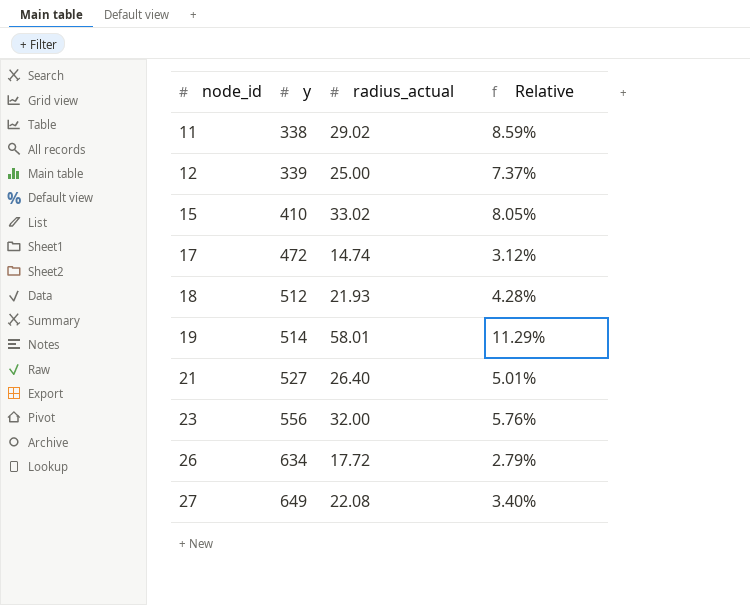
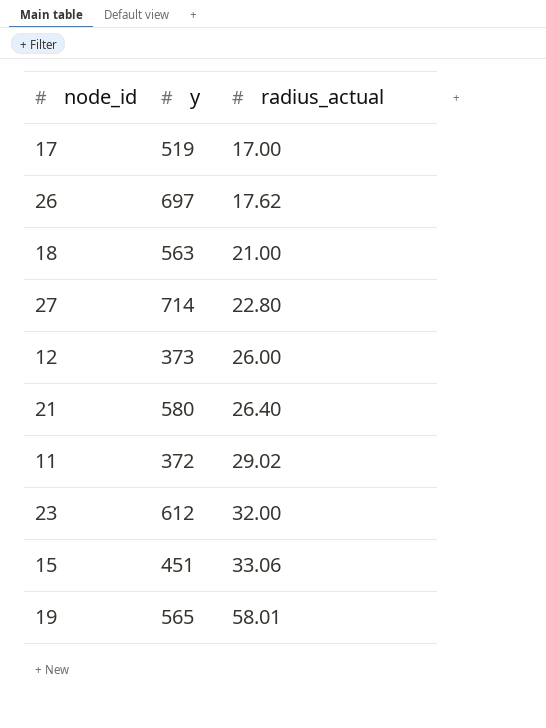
row order: node_id ascending -> radius_actual ascending
column Relative | formula: [radius_actual] / [y] -> none
17 | y: 472 -> 519
17 | radius_actual: 14.74 -> 17.00
26 | y: 634 -> 697
26 | radius_actual: 17.72 -> 17.62
18 | y: 512 -> 563
18 | radius_actual: 21.93 -> 21.00
27 | y: 649 -> 714
27 | radius_actual: 22.08 -> 22.80
12 | y: 339 -> 373
12 | radius_actual: 25.00 -> 26.00
21 | y: 527 -> 580
11 | y: 338 -> 372
23 | y: 556 -> 612
15 | y: 410 -> 451
15 | radius_actual: 33.02 -> 33.06
19 | y: 514 -> 565

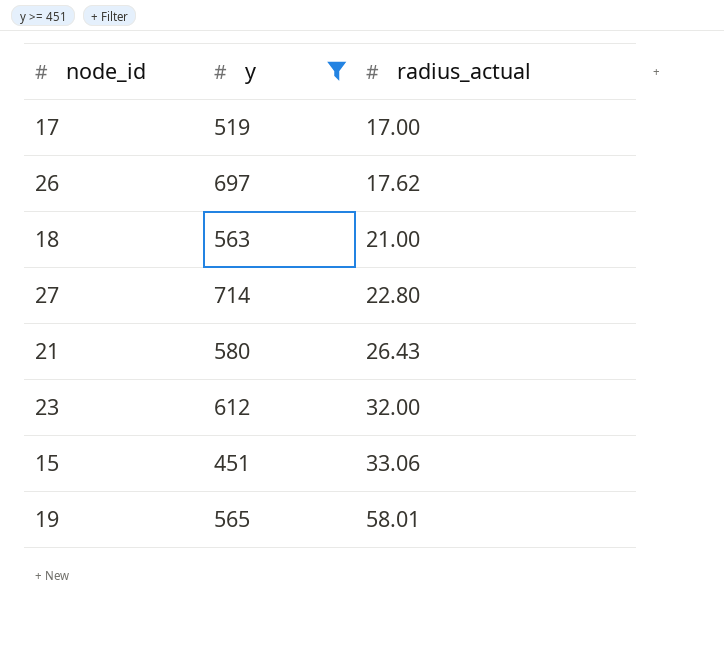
filter: none -> y >= 451
21 | radius_actual: 26.40 -> 26.43

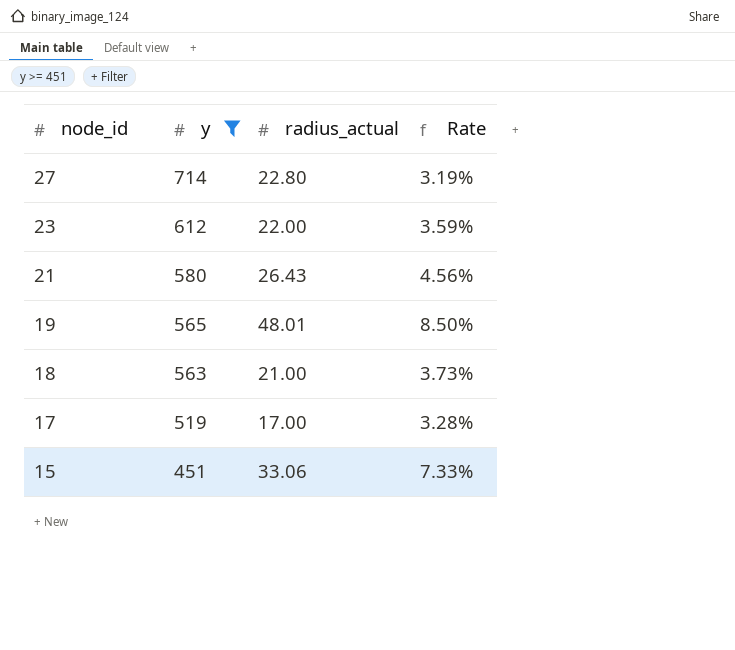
row order: radius_actual ascending -> node_id descending
column Rate | formula: none -> [radius_actual] / [y]
row 26: 697 | 17.62 -> none
23 | radius_actual: 32.00 -> 22.00
19 | radius_actual: 58.01 -> 48.01

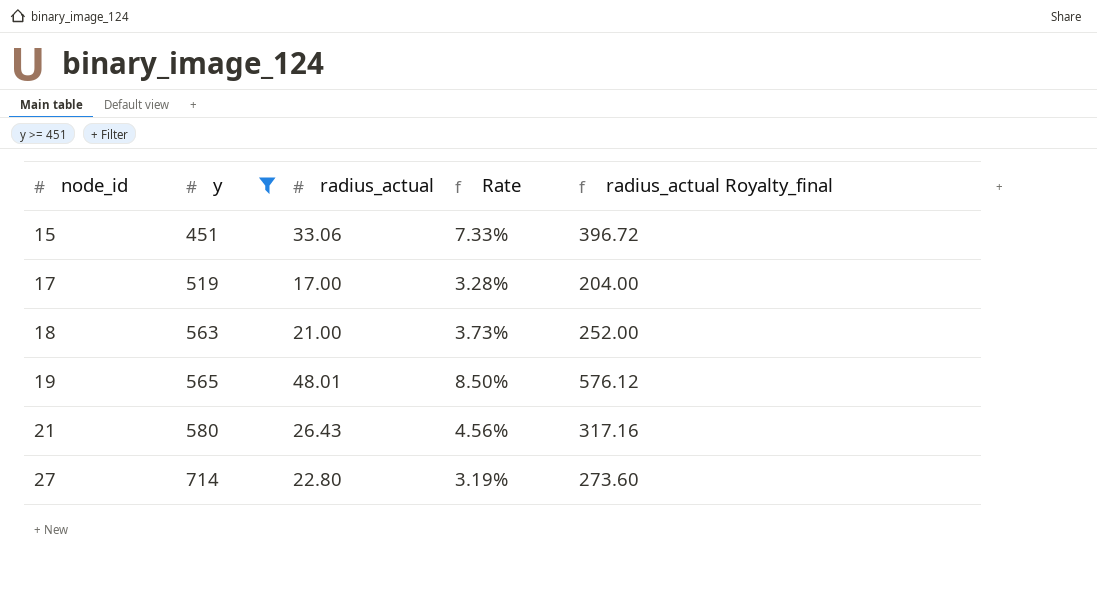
row order: node_id descending -> node_id ascending
column radius_actual Royalty_final | formula: none -> [radius_actual] * 12
row 23: 612 | 22.00 | 3.59% -> none

